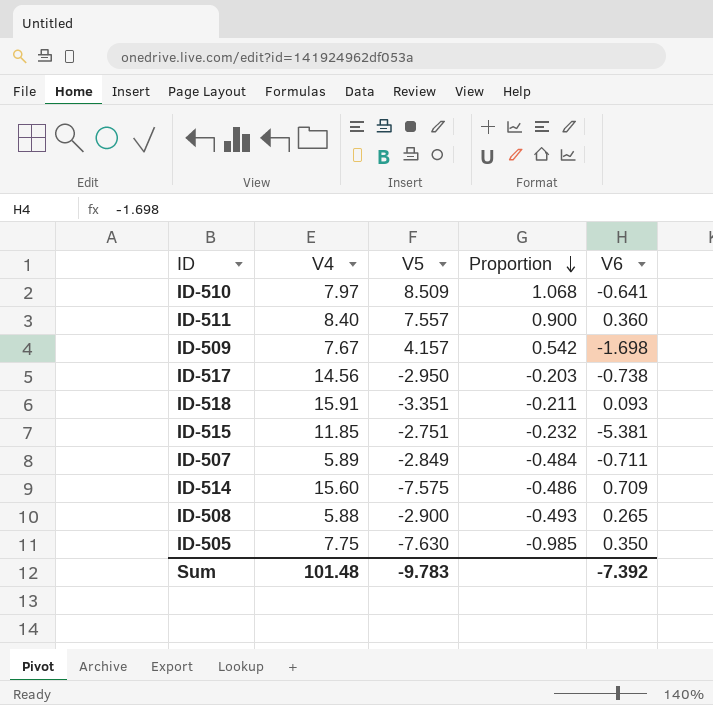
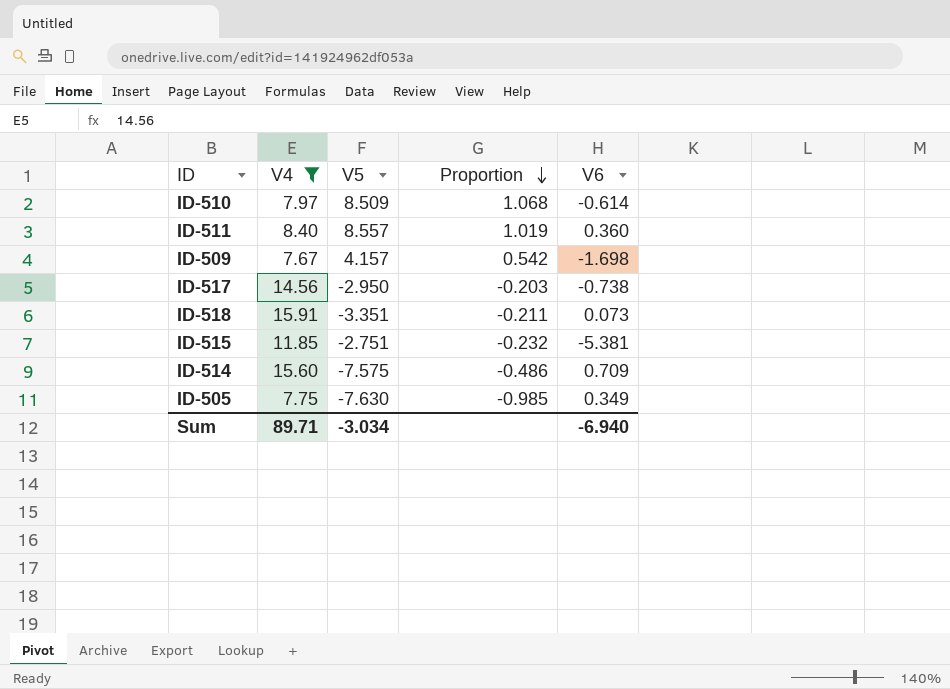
filter: none -> V4 >= 7.67
ID-510 | V6: -0.641 -> -0.614
ID-511 | V5: 7.557 -> 8.557
ID-511 | Proportion: 0.900 -> 1.019
ID-518 | V6: 0.093 -> 0.073
ID-505 | V6: 0.350 -> 0.349
Sum | V4: 101.48 -> 89.71
Sum | V5: -9.783 -> -3.034
Sum | V6: -7.392 -> -6.940

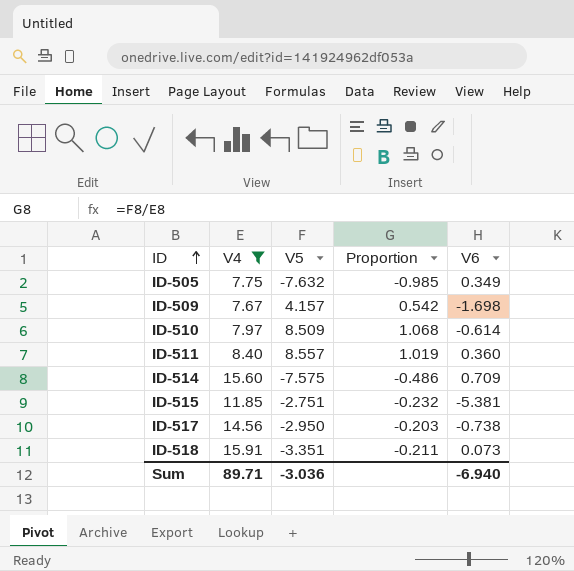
row order: Proportion descending -> ID ascending
ID-505 | V5: -7.630 -> -7.632
Sum | V5: -3.034 -> -3.036

